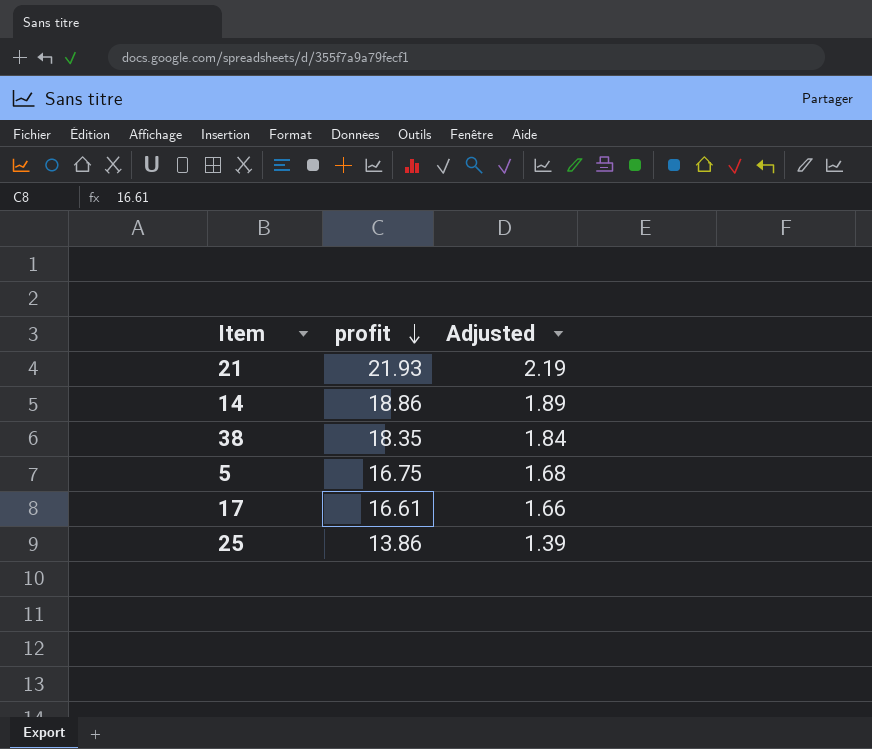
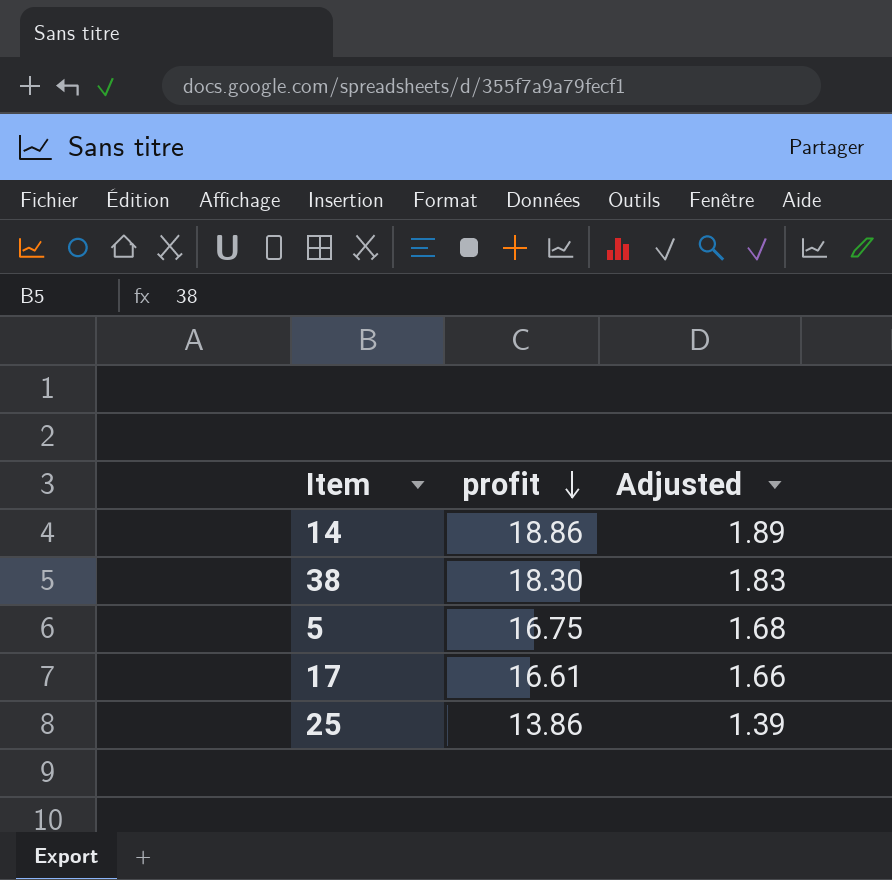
row 21: 21.93 | 2.19 -> none
38 | profit: 18.35 -> 18.30
38 | Adjusted: 1.84 -> 1.83

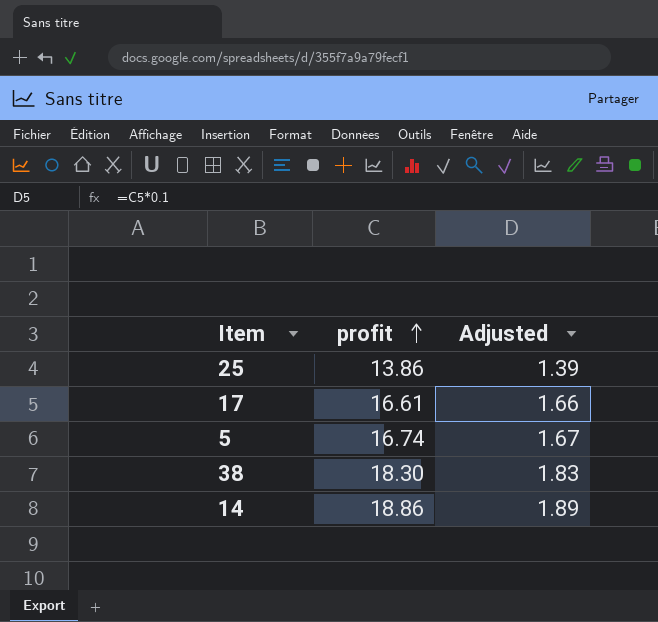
row order: profit descending -> profit ascending
5 | profit: 16.75 -> 16.74
5 | Adjusted: 1.68 -> 1.67

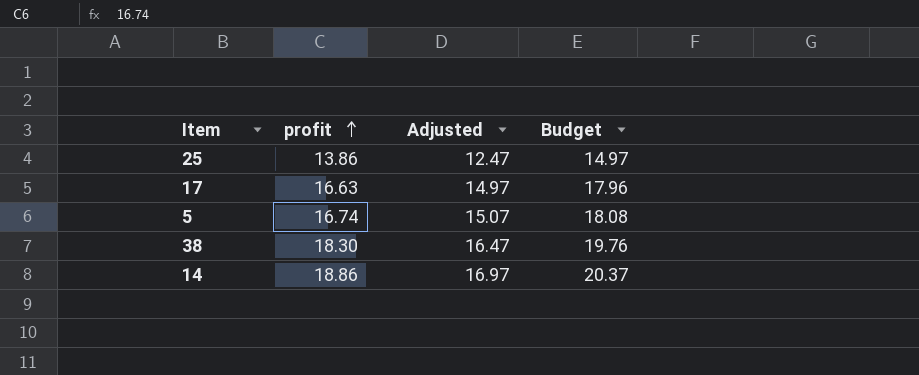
column Adjusted | formula: [profit] * 0.1 -> [profit] * 0.9
column Budget | formula: none -> [profit] * 1.08
17 | profit: 16.61 -> 16.63

